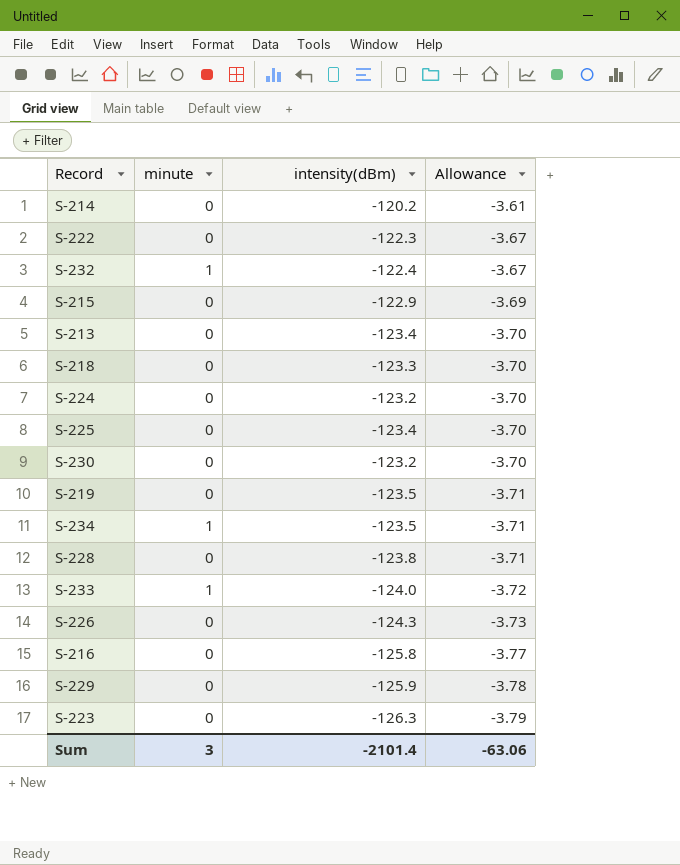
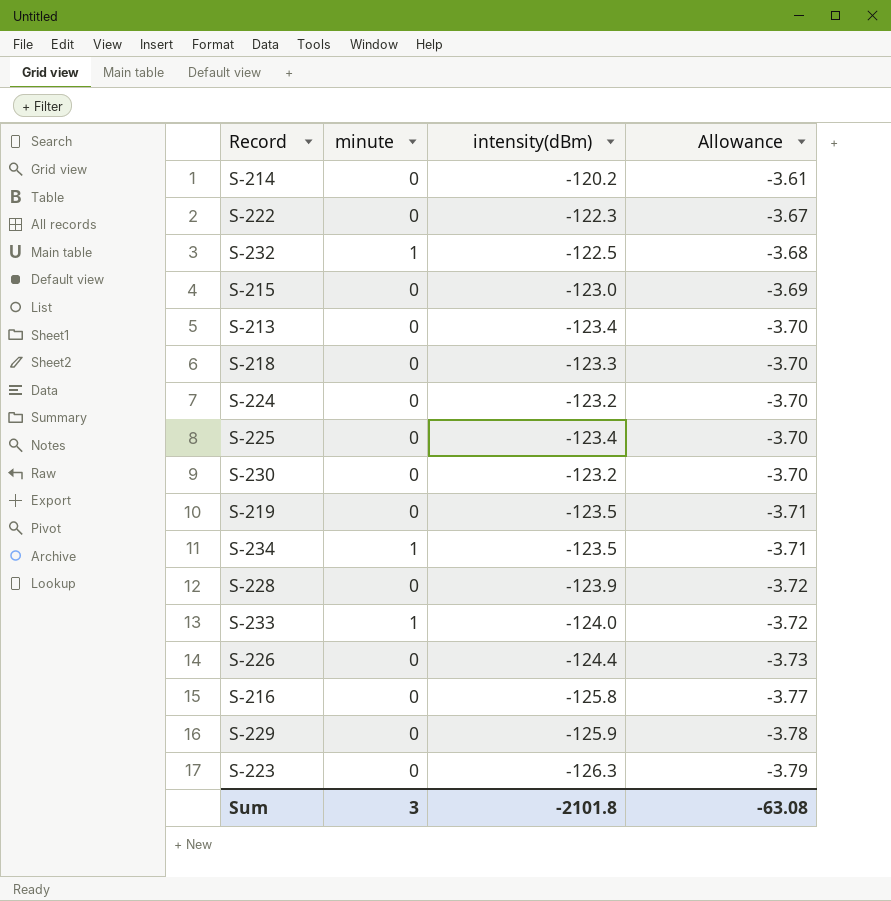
S-232 | intensity(dBm): -122.4 -> -122.5
S-232 | Allowance: -3.67 -> -3.68
S-215 | intensity(dBm): -122.9 -> -123.0
S-228 | intensity(dBm): -123.8 -> -123.9
S-228 | Allowance: -3.71 -> -3.72
S-226 | intensity(dBm): -124.3 -> -124.4
Sum | intensity(dBm): -2101.4 -> -2101.8
Sum | Allowance: -63.06 -> -63.08

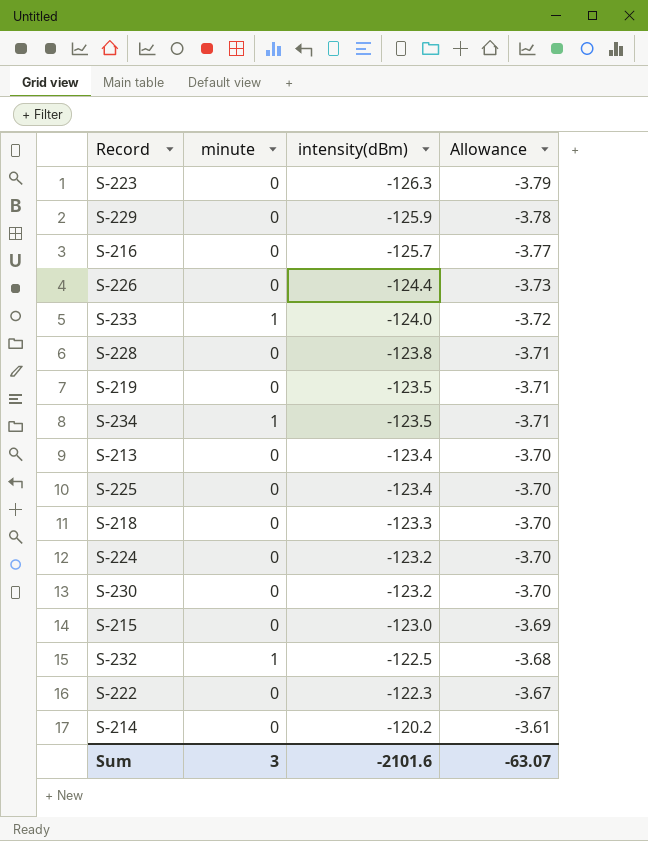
row order: Allowance descending -> intensity(dBm) ascending
S-216 | intensity(dBm): -125.8 -> -125.7
S-228 | intensity(dBm): -123.9 -> -123.8
S-228 | Allowance: -3.72 -> -3.71
Sum | intensity(dBm): -2101.8 -> -2101.6
Sum | Allowance: -63.08 -> -63.07

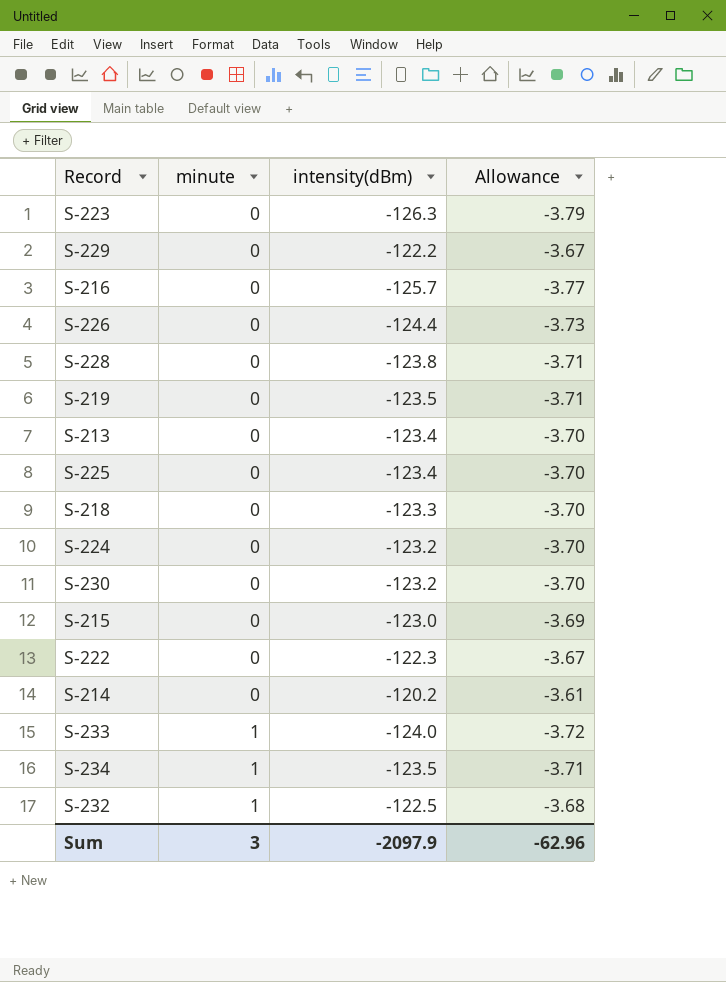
row order: intensity(dBm) ascending -> minute ascending
S-229 | intensity(dBm): -125.9 -> -122.2
S-229 | Allowance: -3.78 -> -3.67
Sum | intensity(dBm): -2101.6 -> -2097.9
Sum | Allowance: -63.07 -> -62.96

